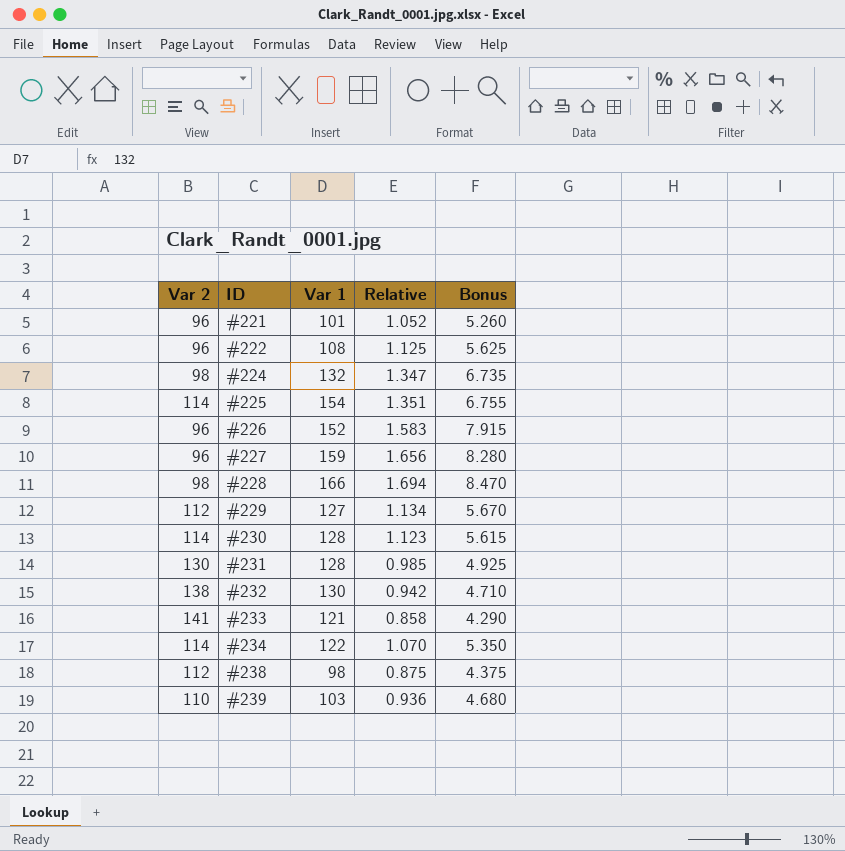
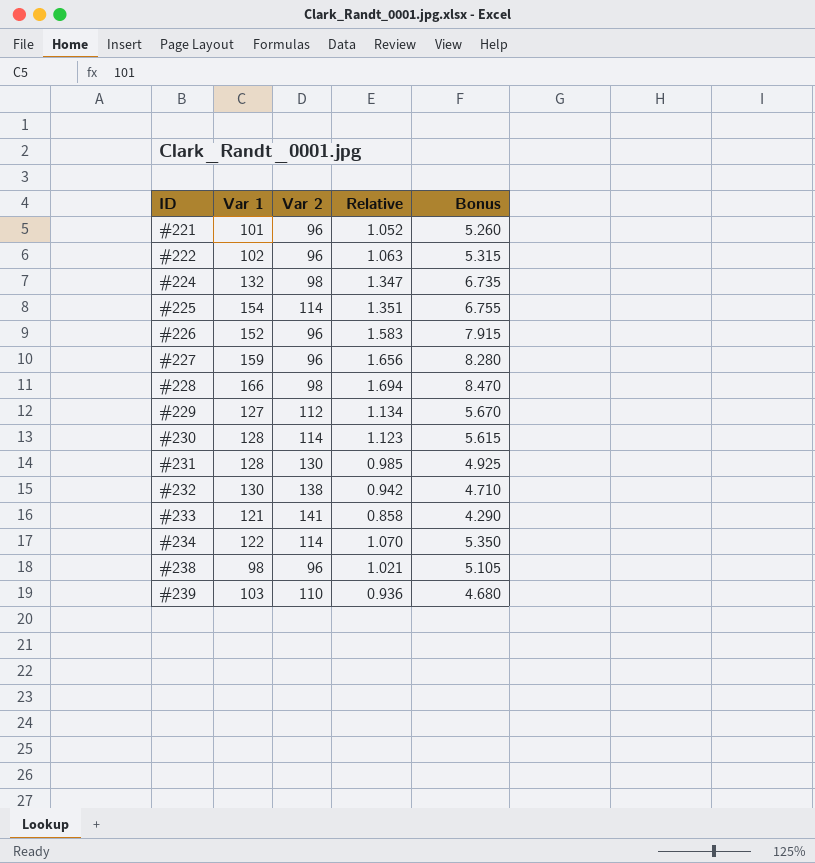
column Var 2 | position: 1 -> 3
#222 | Var 1: 108 -> 102
#222 | Relative: 1.125 -> 1.063
#222 | Bonus: 5.625 -> 5.315
#238 | Var 2: 112 -> 96
#238 | Relative: 0.875 -> 1.021
#238 | Bonus: 4.375 -> 5.105

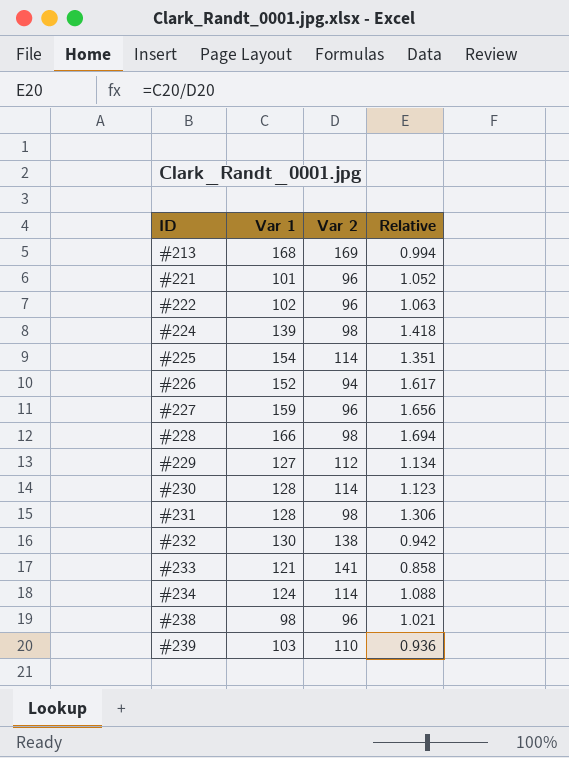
column Bonus | formula: [Relative] * 5 -> none
row #213: none -> 168 | 169 | 0.994
#224 | Var 1: 132 -> 139
#224 | Relative: 1.347 -> 1.418
#226 | Var 2: 96 -> 94
#226 | Relative: 1.583 -> 1.617
#231 | Var 2: 130 -> 98
#231 | Relative: 0.985 -> 1.306
#234 | Var 1: 122 -> 124
#234 | Relative: 1.070 -> 1.088

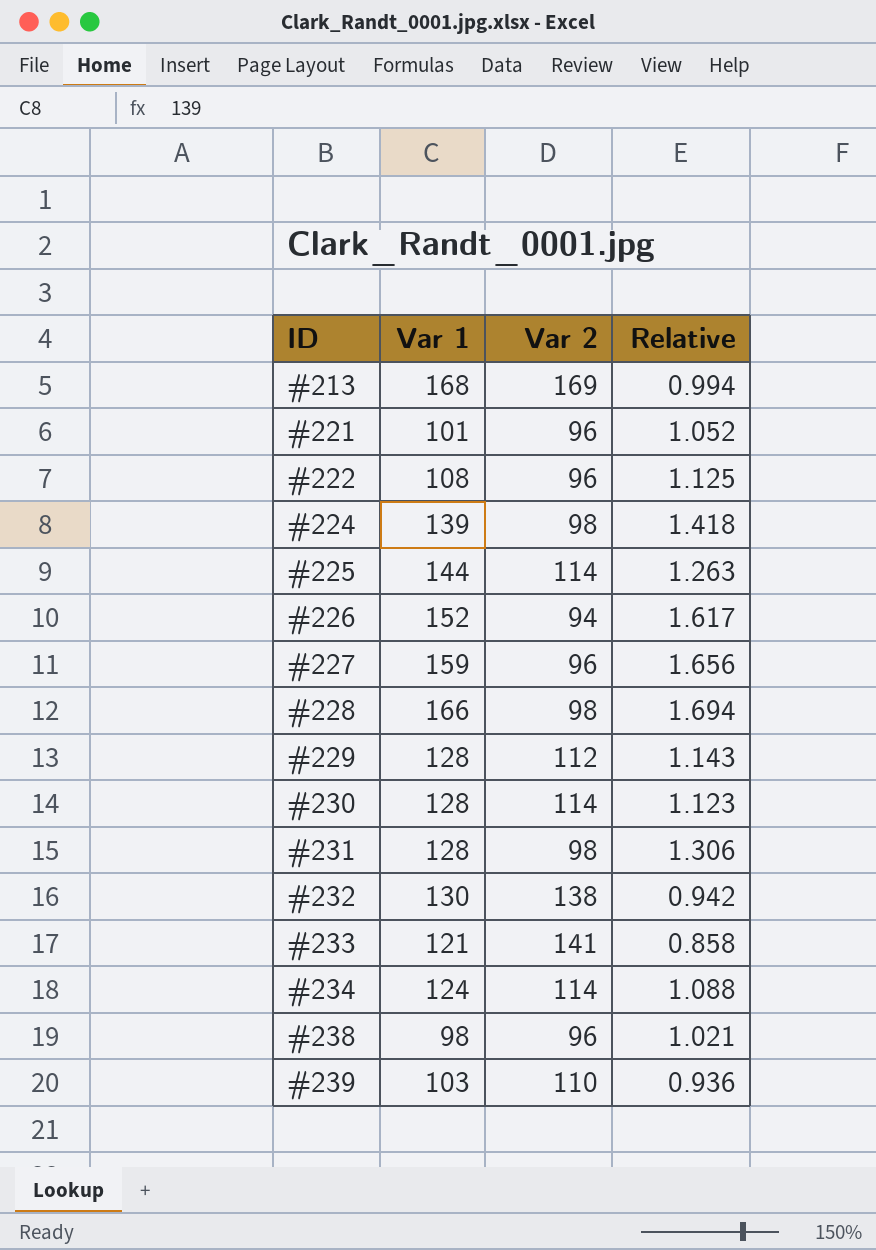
#222 | Var 1: 102 -> 108
#222 | Relative: 1.063 -> 1.125
#225 | Var 1: 154 -> 144
#225 | Relative: 1.351 -> 1.263
#229 | Var 1: 127 -> 128
#229 | Relative: 1.134 -> 1.143

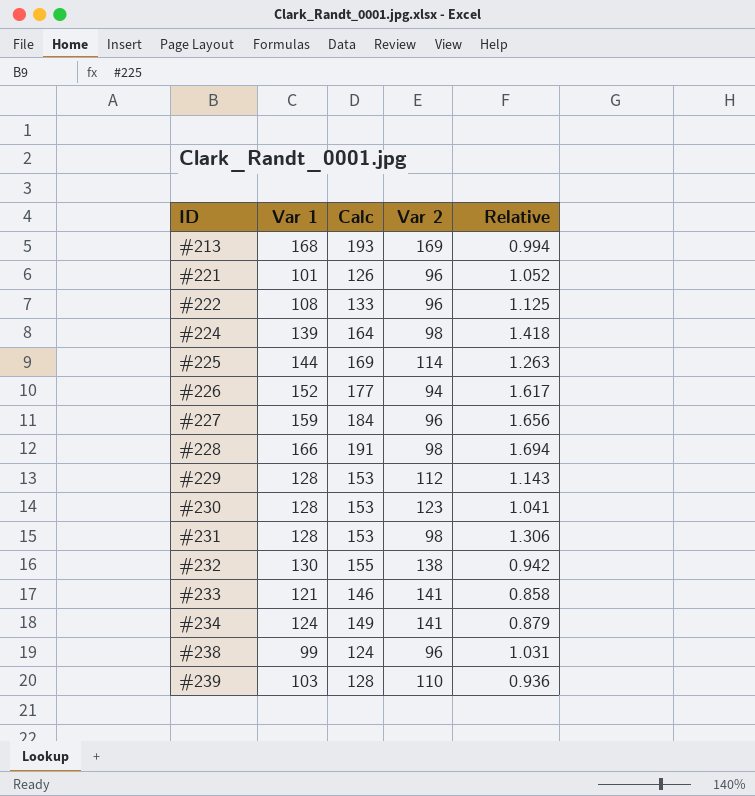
column Calc | formula: none -> [Var 1] + 25
#230 | Var 2: 114 -> 123
#230 | Relative: 1.123 -> 1.041
#234 | Var 2: 114 -> 141
#234 | Relative: 1.088 -> 0.879
#238 | Var 1: 98 -> 99
#238 | Relative: 1.021 -> 1.031

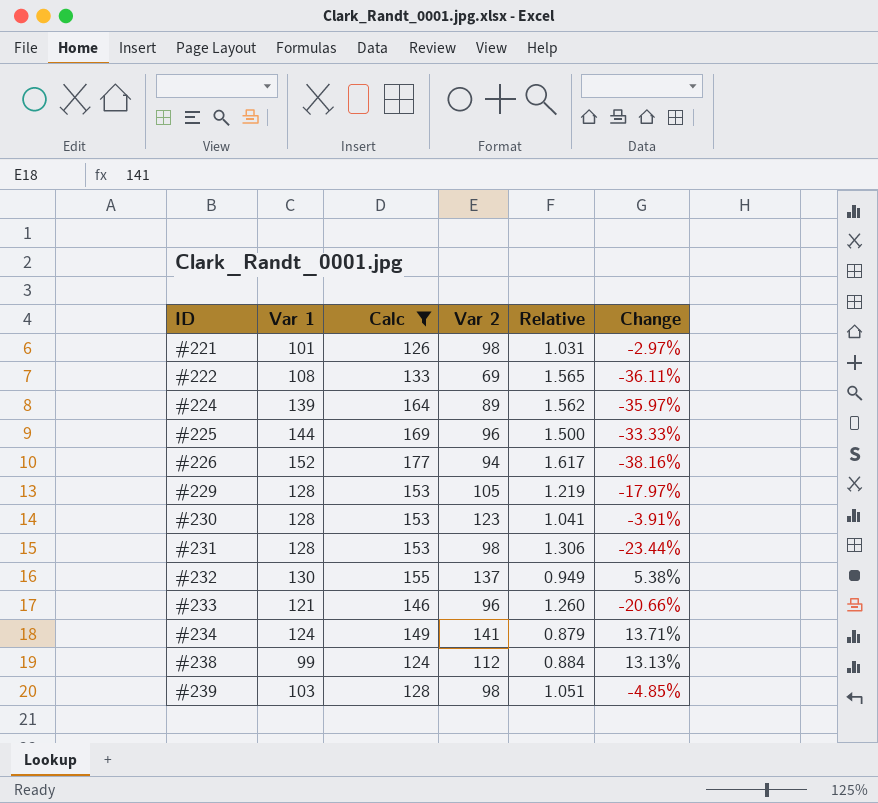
filter: none -> Calc <= 177
column Change | formula: none -> ([Var 2] - [Var 1]) / [Var 1]
#221 | Var 2: 96 -> 98
#221 | Relative: 1.052 -> 1.031
#222 | Var 2: 96 -> 69
#222 | Relative: 1.125 -> 1.565
#224 | Var 2: 98 -> 89
#224 | Relative: 1.418 -> 1.562
#225 | Var 2: 114 -> 96
#225 | Relative: 1.263 -> 1.500
#229 | Var 2: 112 -> 105
#229 | Relative: 1.143 -> 1.219
#232 | Var 2: 138 -> 137
#232 | Relative: 0.942 -> 0.949
#233 | Var 2: 141 -> 96
#233 | Relative: 0.858 -> 1.260
#238 | Var 2: 96 -> 112
#238 | Relative: 1.031 -> 0.884
#239 | Var 2: 110 -> 98
#239 | Relative: 0.936 -> 1.051

